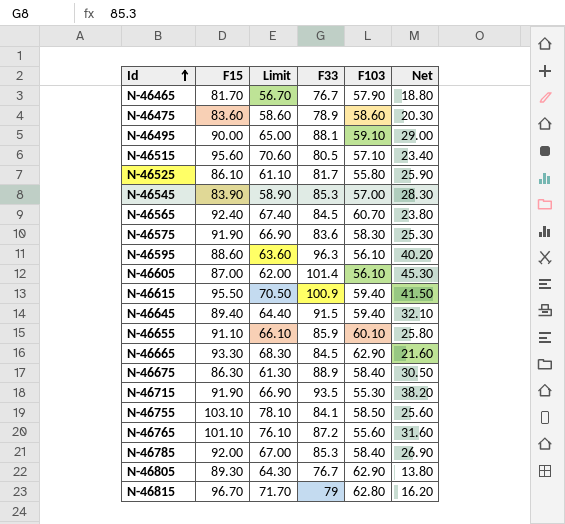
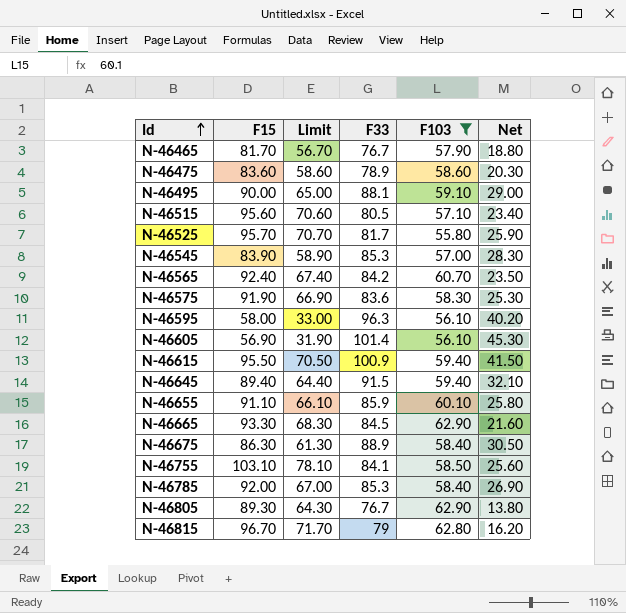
filter: none -> F103 >= 55.80
N-46525 | F15: 86.10 -> 95.70
N-46525 | Limit: 61.10 -> 70.70
N-46565 | F33: 84.5 -> 84.2
N-46565 | Net: 23.80 -> 23.50
N-46595 | F15: 88.60 -> 58.00
N-46595 | Limit: 63.60 -> 33.00
N-46605 | F15: 87.00 -> 56.90
N-46605 | Limit: 62.00 -> 31.90

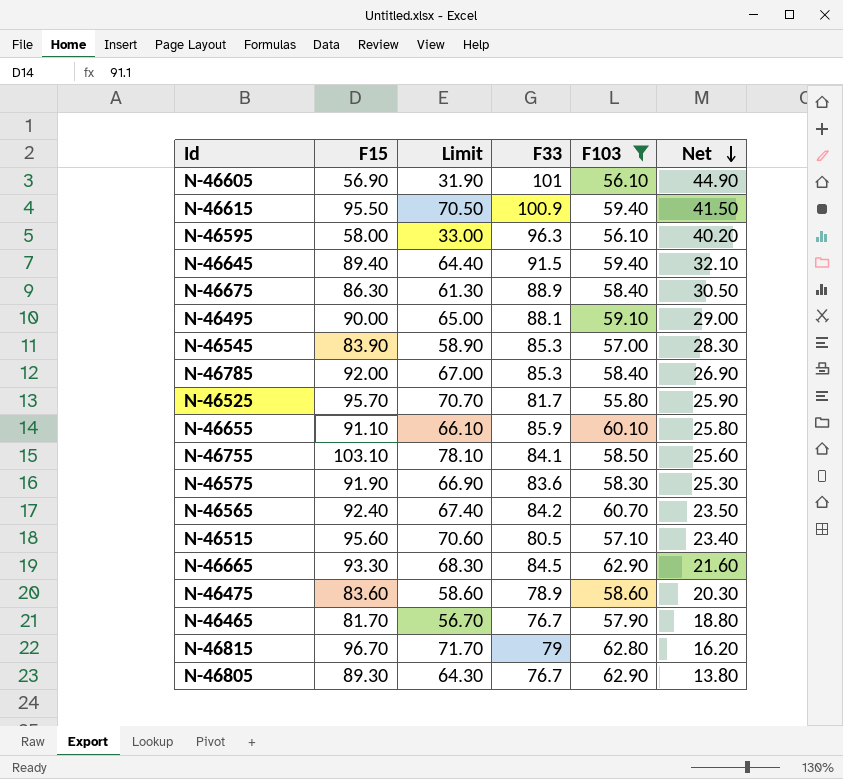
row order: Id ascending -> Net descending
N-46605 | F33: 101.4 -> 101
N-46605 | Net: 45.30 -> 44.90

